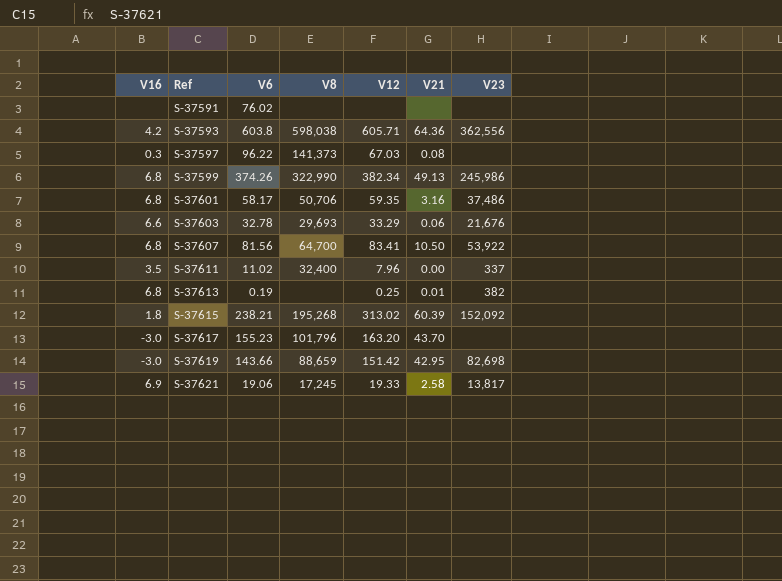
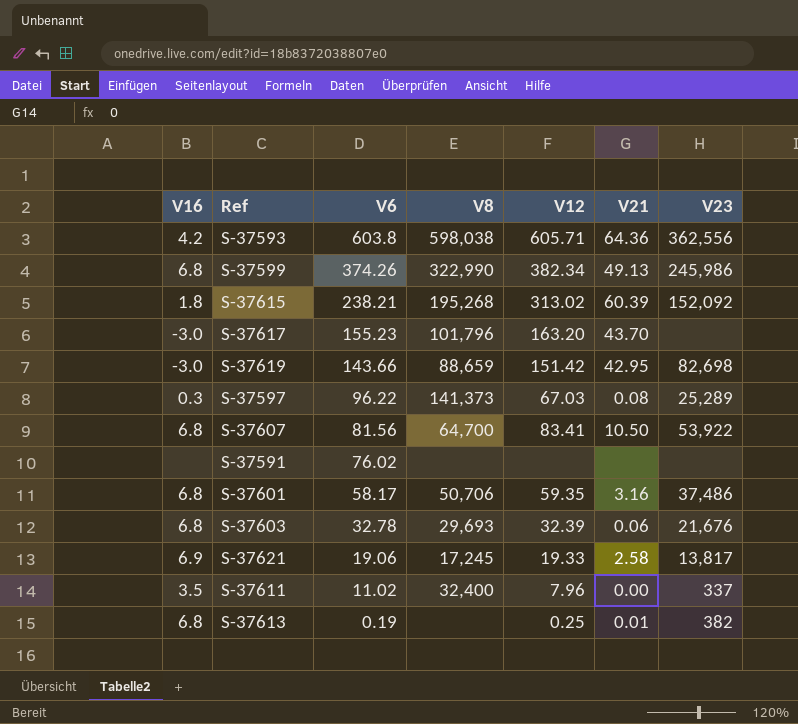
row order: Ref ascending -> V6 descending
S-37597 | V23: none -> 25,289
S-37603 | V16: 6.6 -> 6.8
S-37603 | V12: 33.29 -> 32.39

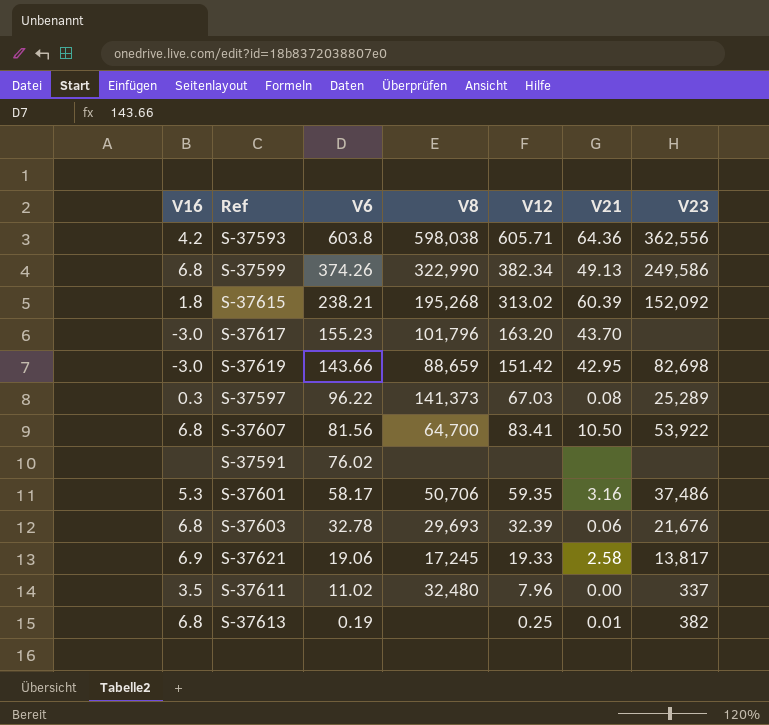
S-37599 | V23: 245,986 -> 249,586
S-37601 | V16: 6.8 -> 5.3
S-37611 | V8: 32,400 -> 32,480

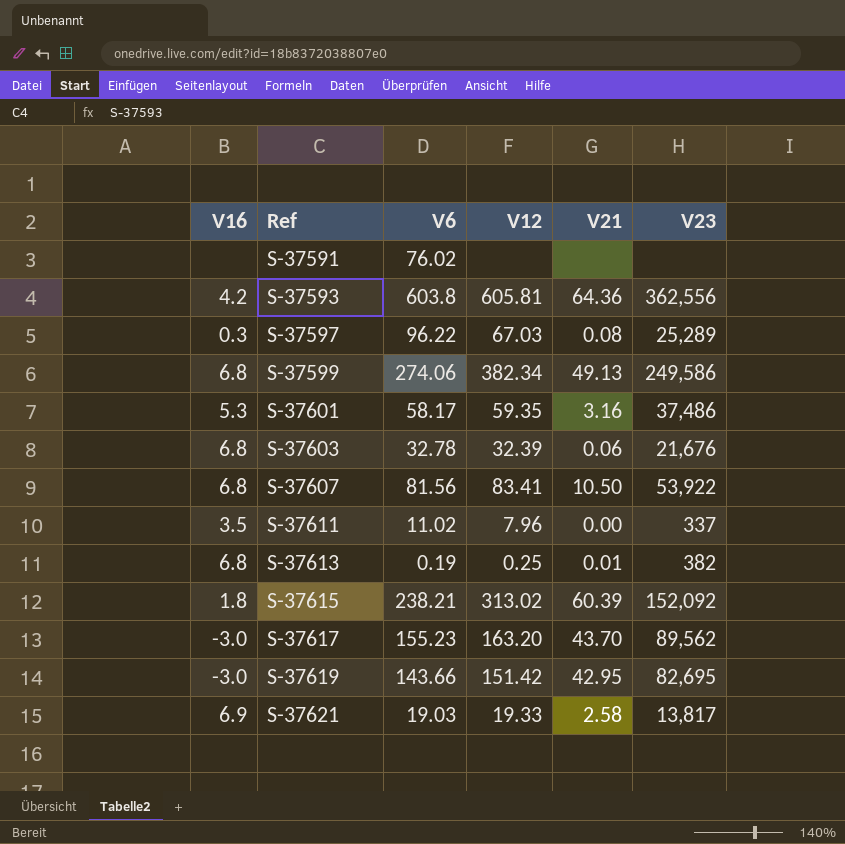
row order: V6 descending -> Ref ascending
column V8 | position: 4 -> none
S-37593 | V12: 605.71 -> 605.81
S-37599 | V6: 374.26 -> 274.06
S-37617 | V23: none -> 89,562
S-37619 | V23: 82,698 -> 82,695
S-37621 | V6: 19.06 -> 19.03

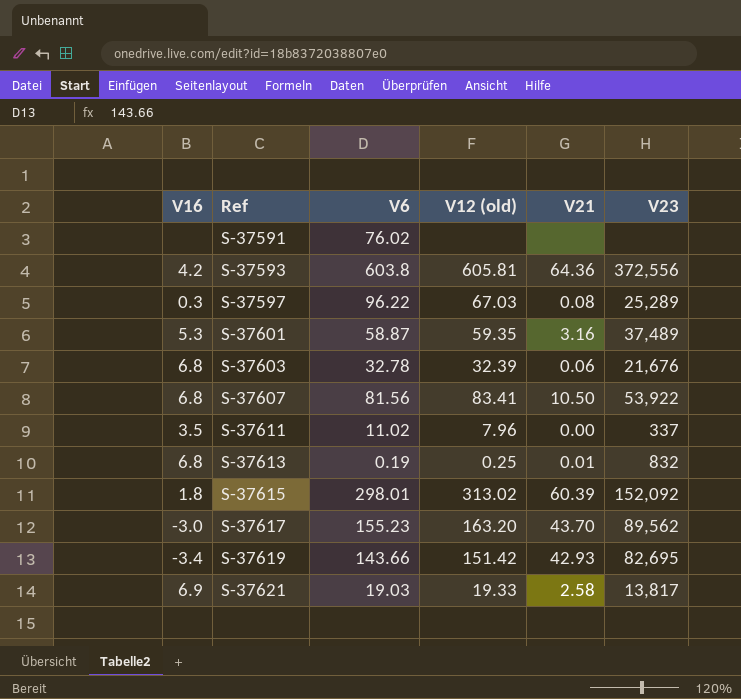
column name: V12 -> V12 (old)
row S-37599: 6.8 | 274.06 | 382.34 | 49.13 | 249,586 -> none
S-37593 | V23: 362,556 -> 372,556
S-37601 | V6: 58.17 -> 58.87
S-37601 | V23: 37,486 -> 37,489
S-37613 | V23: 382 -> 832
S-37615 | V6: 238.21 -> 298.01
S-37619 | V16: -3.0 -> -3.4
S-37619 | V21: 42.95 -> 42.93

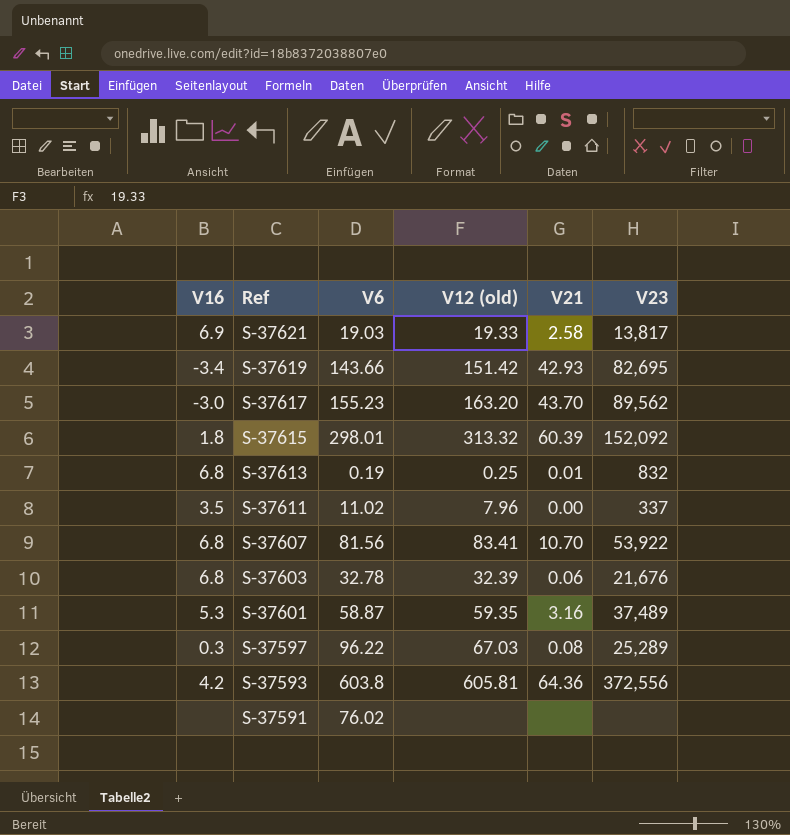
row order: Ref ascending -> Ref descending
S-37615 | V12 (old): 313.02 -> 313.32
S-37607 | V21: 10.50 -> 10.70

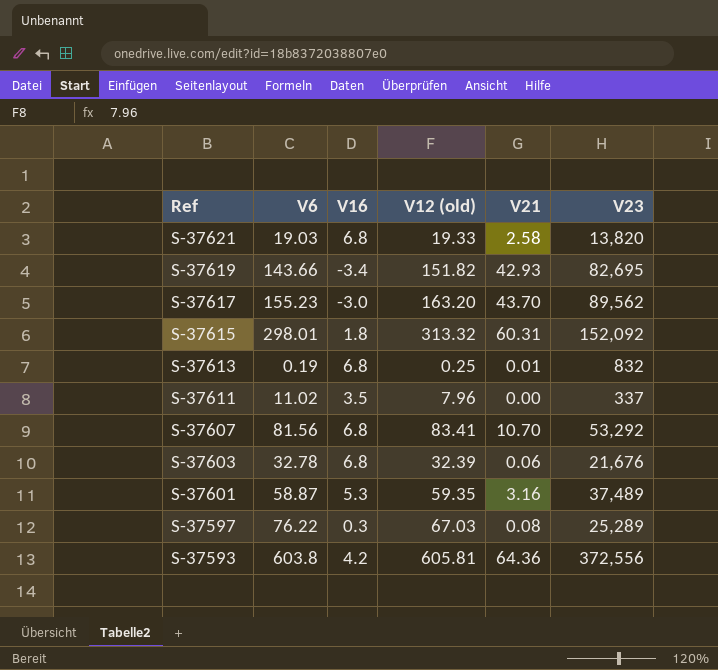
column V16 | position: 1 -> 3
row S-37591: none | 76.02 | none | none | none -> none
S-37621 | V16: 6.9 -> 6.8
S-37621 | V23: 13,817 -> 13,820
S-37619 | V12 (old): 151.42 -> 151.82
S-37615 | V21: 60.39 -> 60.31
S-37607 | V23: 53,922 -> 53,292
S-37597 | V6: 96.22 -> 76.22

